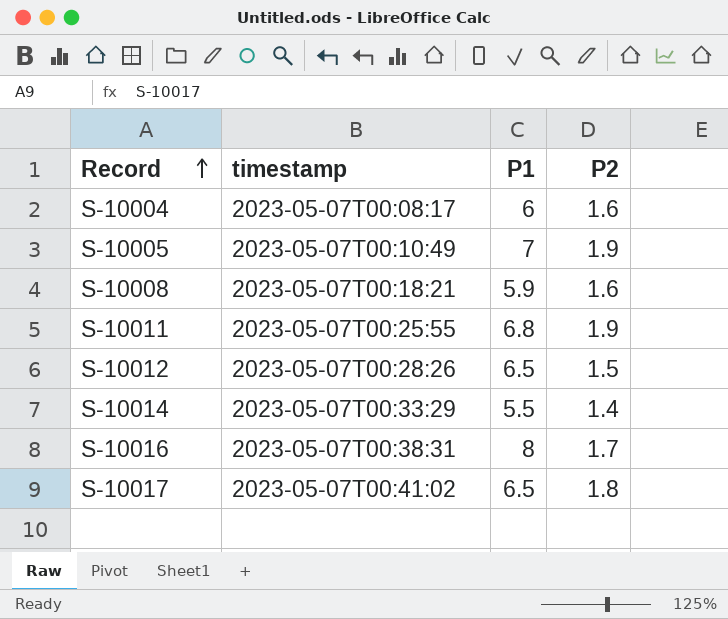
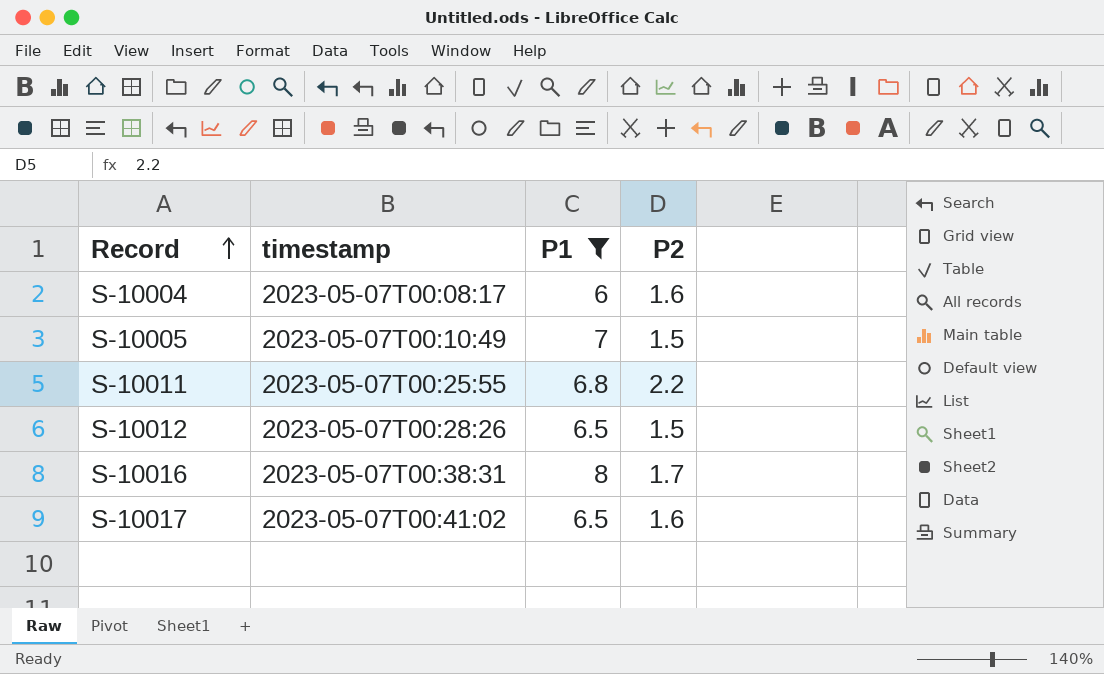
filter: none -> P1 >= 6
S-10005 | P2: 1.9 -> 1.5
S-10011 | P2: 1.9 -> 2.2
S-10017 | P2: 1.8 -> 1.6

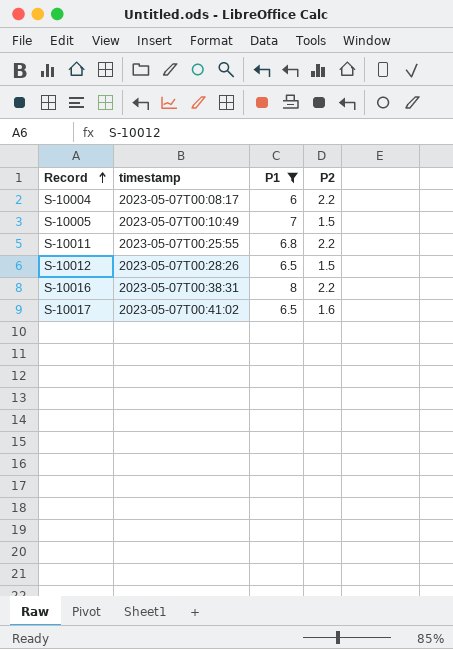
S-10004 | P2: 1.6 -> 2.2
S-10016 | P2: 1.7 -> 2.2

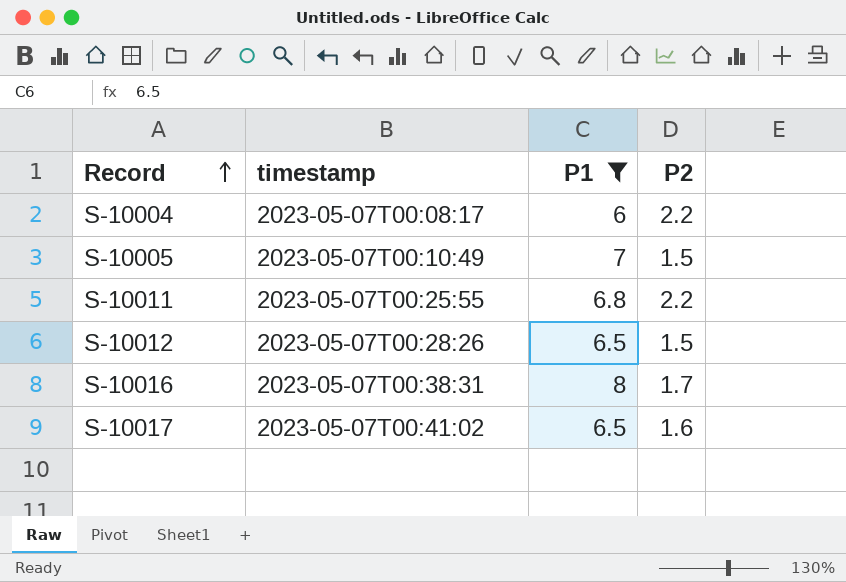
S-10016 | P2: 2.2 -> 1.7

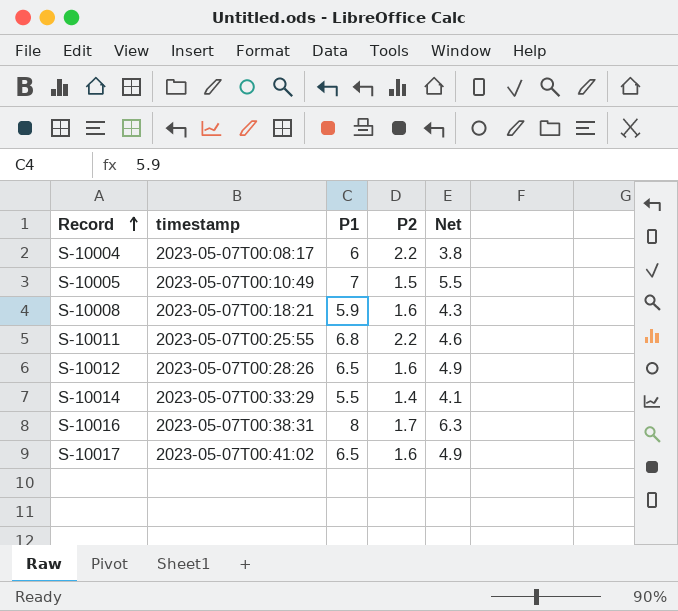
filter: P1 >= 6 -> none
column Net | formula: none -> [P1] - [P2]
S-10012 | P2: 1.5 -> 1.6

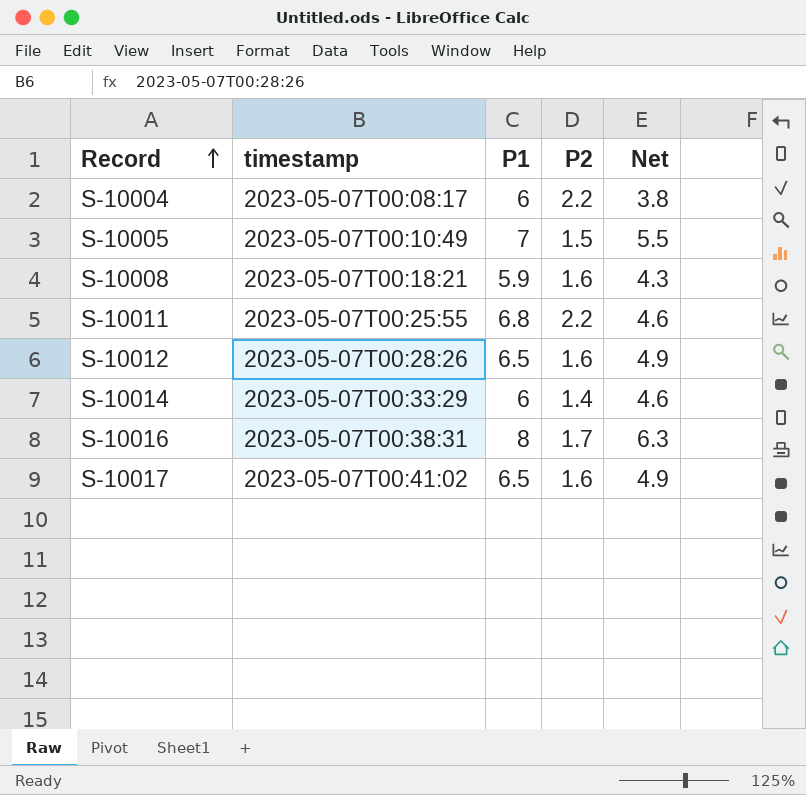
S-10014 | P1: 5.5 -> 6
S-10014 | Net: 4.1 -> 4.6

